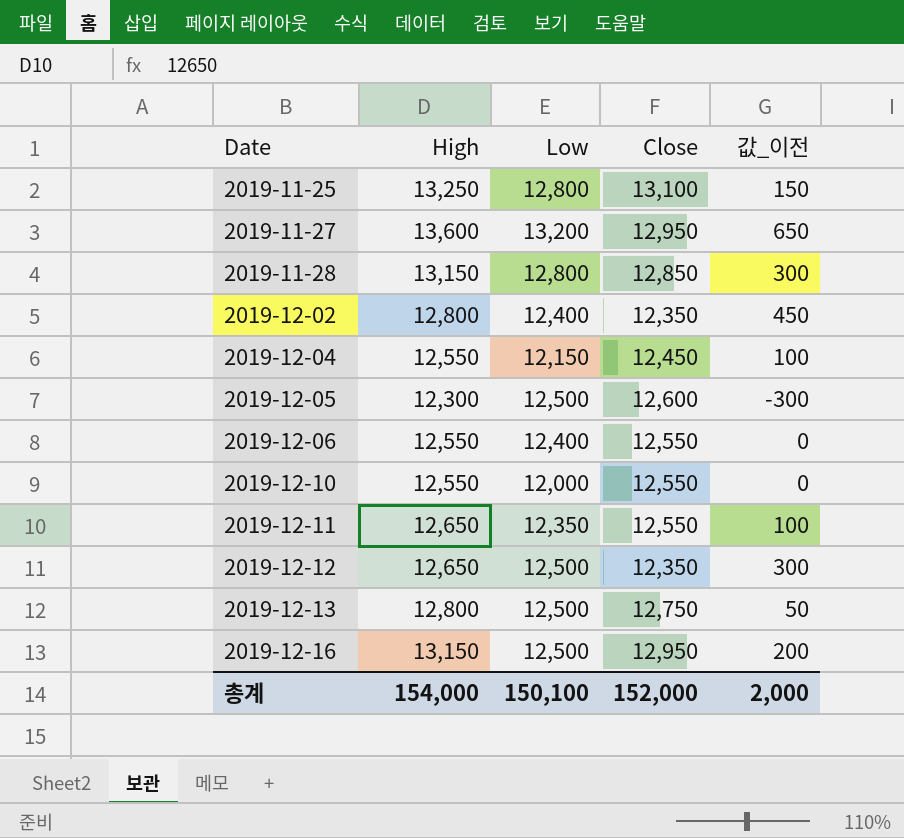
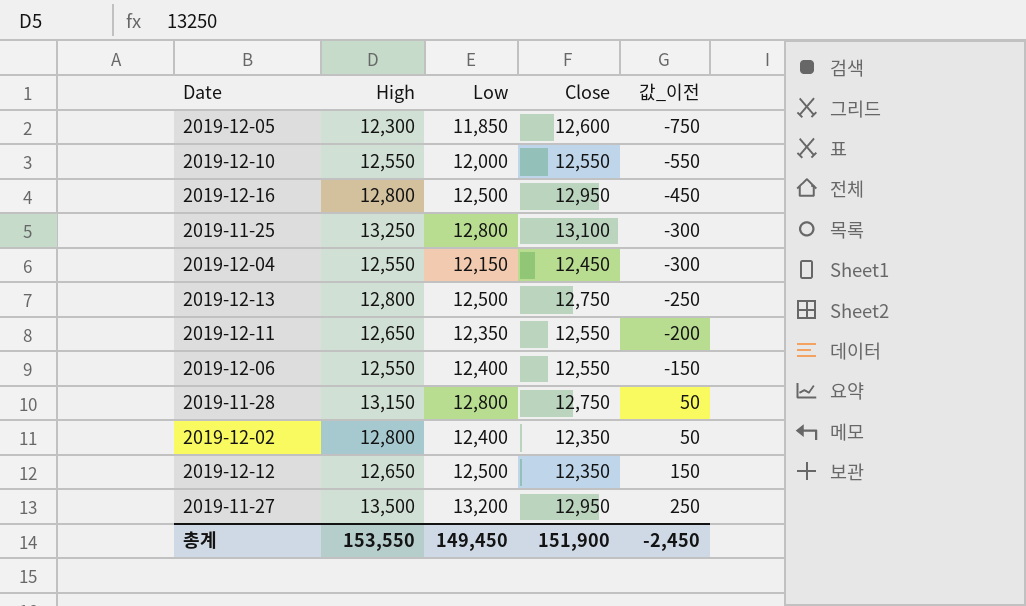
row order: Date ascending -> 값_이전 ascending
column 값_이전 | formula: [High] - [Close] -> [Low] - [Close]
2019-12-05 | Low: 12,500 -> 11,850
2019-12-16 | High: 13,150 -> 12,800
2019-11-28 | Close: 12,850 -> 12,750
2019-11-27 | High: 13,600 -> 13,500
총계 | High: 154,000 -> 153,550
총계 | Low: 150,100 -> 149,450
총계 | Close: 152,000 -> 151,900
총계 | 값_이전: 2,000 -> -2,450

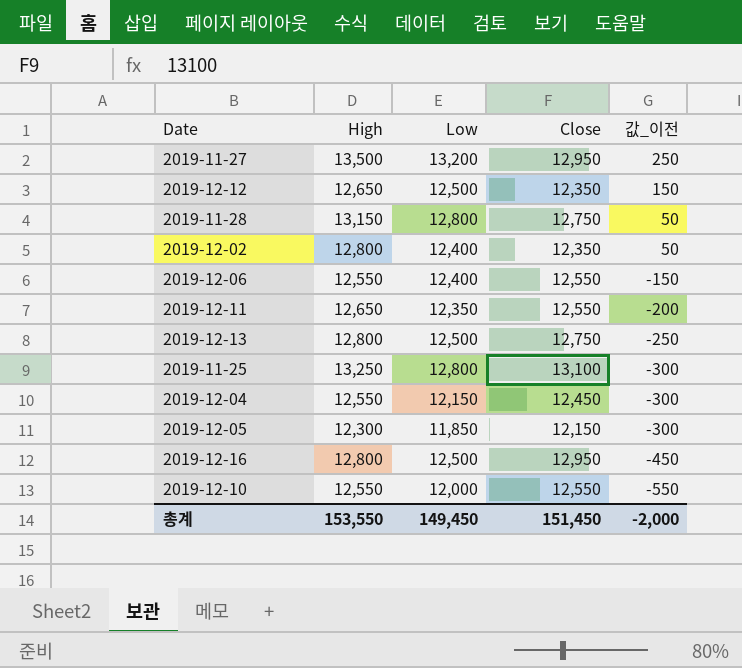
row order: 값_이전 ascending -> 값_이전 descending
2019-12-05 | Close: 12,600 -> 12,150
2019-12-05 | 값_이전: -750 -> -300
총계 | Close: 151,900 -> 151,450
총계 | 값_이전: -2,450 -> -2,000

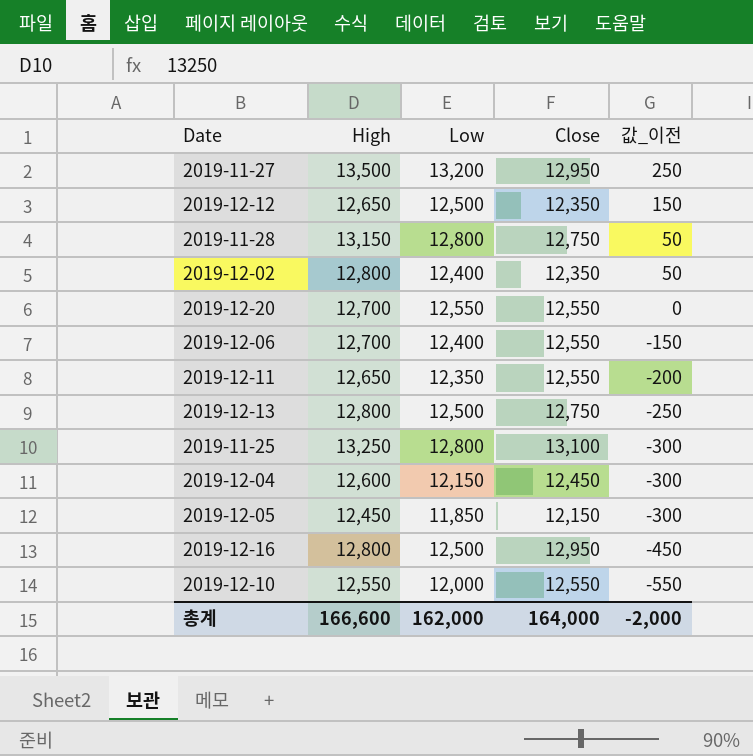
row 2019-12-20: none -> 12,700 | 12,550 | 12,550 | 0
2019-12-06 | High: 12,550 -> 12,700
2019-12-04 | High: 12,550 -> 12,600
2019-12-05 | High: 12,300 -> 12,450
총계 | High: 153,550 -> 166,600
총계 | Low: 149,450 -> 162,000
총계 | Close: 151,450 -> 164,000

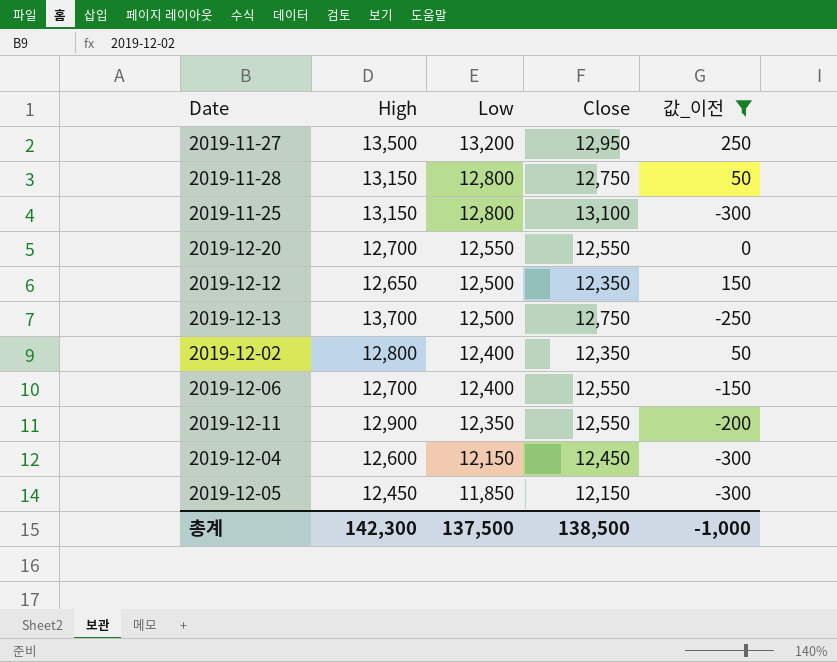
filter: none -> 값_이전 >= -300
row order: 값_이전 descending -> Low descending
2019-11-25 | High: 13,250 -> 13,150
2019-12-13 | High: 12,800 -> 13,700
2019-12-11 | High: 12,650 -> 12,900
총계 | High: 166,600 -> 142,300
총계 | Low: 162,000 -> 137,500
총계 | Close: 164,000 -> 138,500
총계 | 값_이전: -2,000 -> -1,000

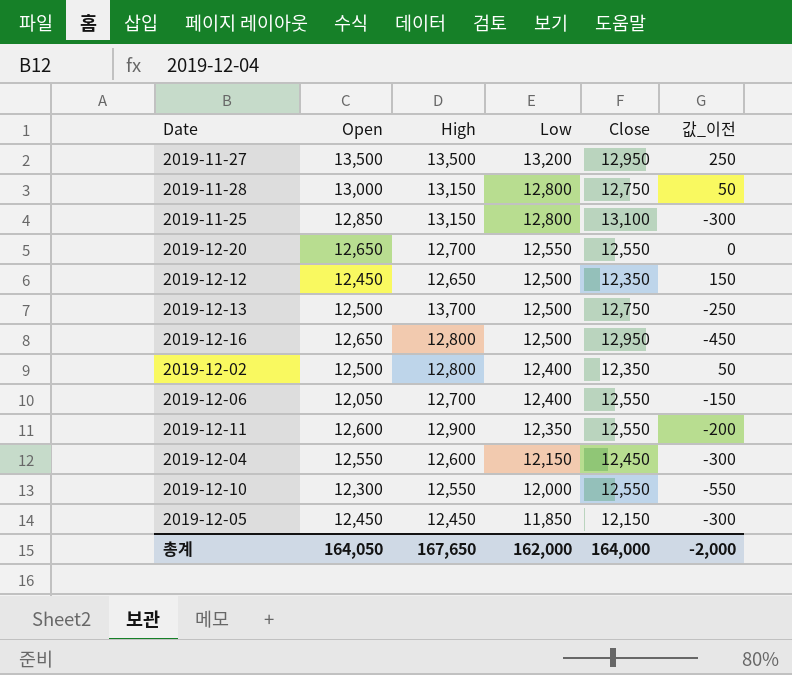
filter: 값_이전 >= -300 -> none
column Open | position: none -> 2
총계 | High: 142,300 -> 167,650
총계 | Low: 137,500 -> 162,000
총계 | Close: 138,500 -> 164,000
총계 | 값_이전: -1,000 -> -2,000

